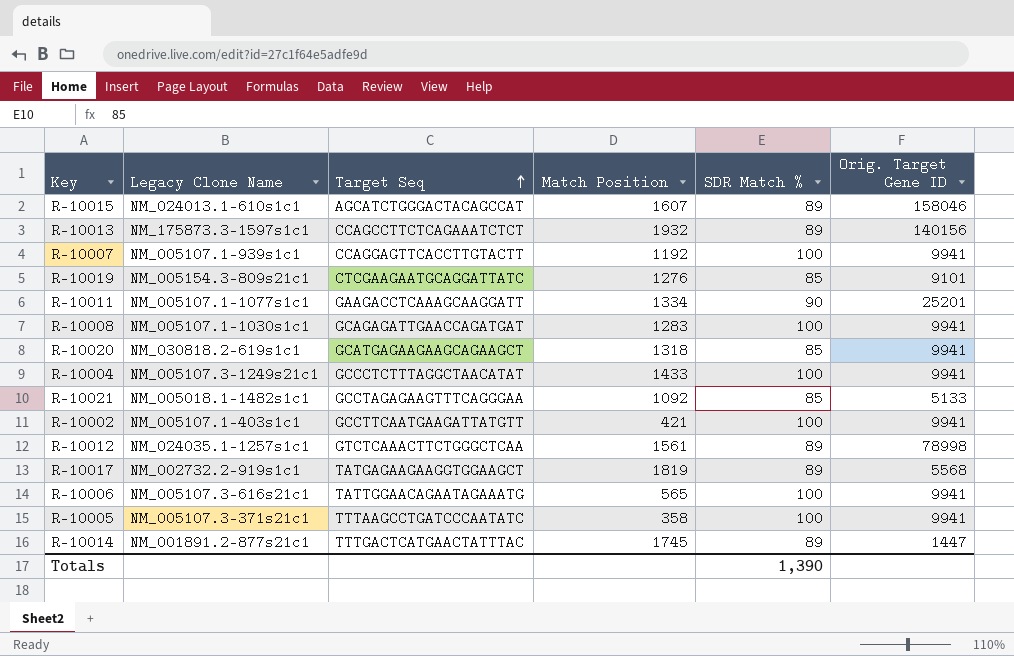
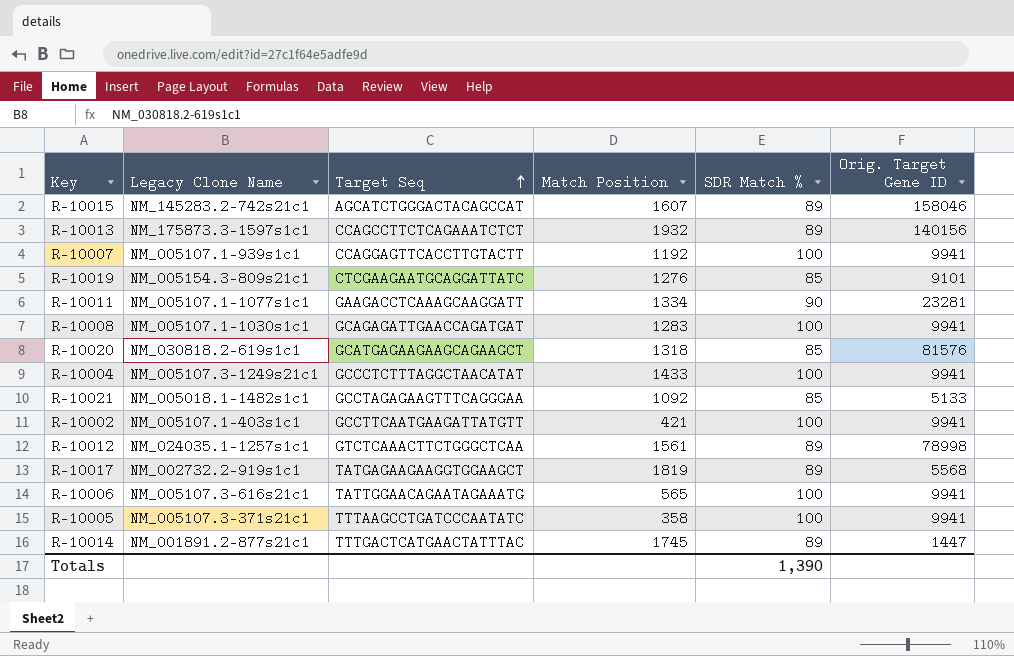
R-10015 | Legacy Clone Name: NM_024013.1-610s1c1 -> NM_145283.2-742s21c1
R-10011 | Orig. Target Gene ID: 25201 -> 23281
R-10020 | Orig. Target Gene ID: 9941 -> 81576

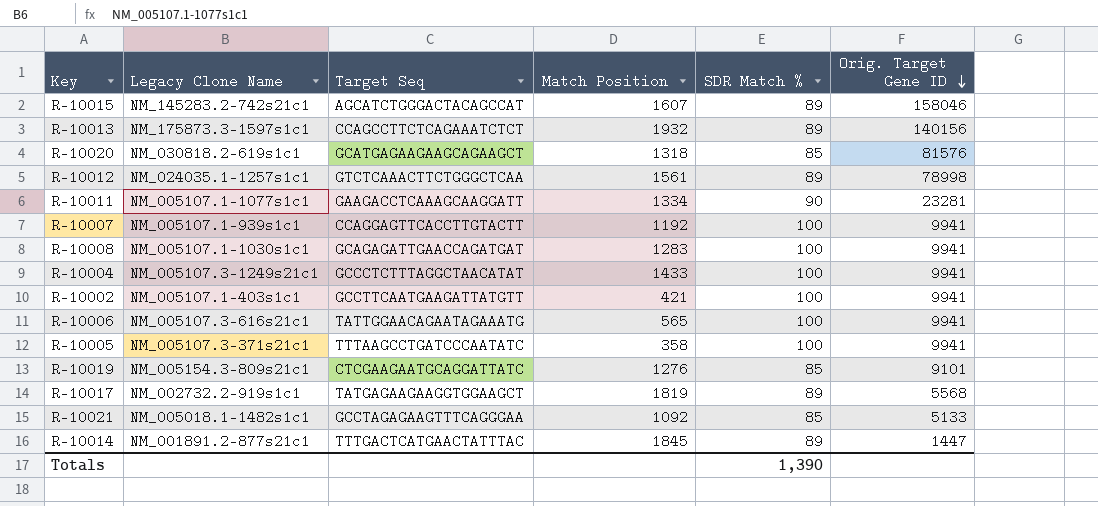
row order: Target Seq ascending -> Orig. Target Gene ID descending
R-10014 | Match Position: 1745 -> 1845

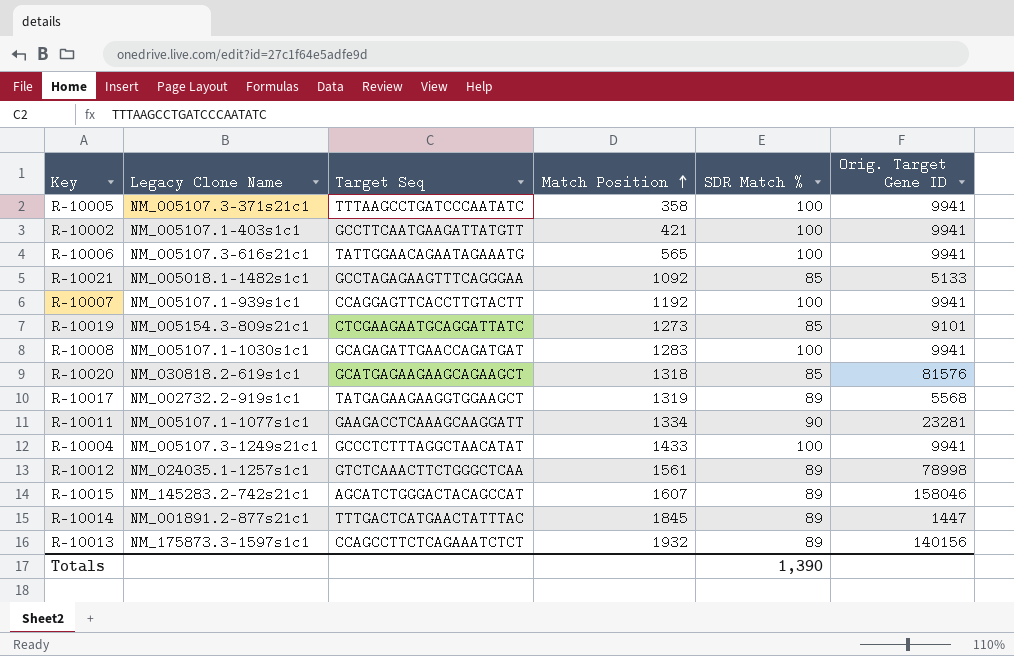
row order: Orig. Target Gene ID descending -> Match Position ascending
R-10019 | Match Position: 1276 -> 1273
R-10017 | Match Position: 1819 -> 1319

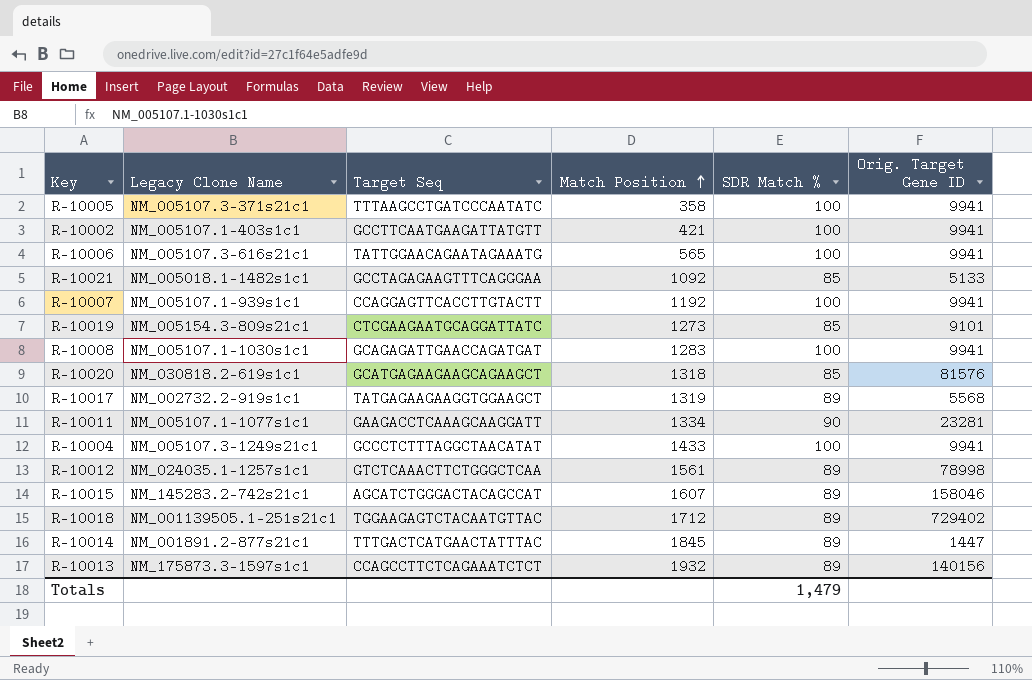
row R-10018: none -> NM_001139505.1-251s21c1 | TGGAAGAGTCTACAATGTTAC | 1712 | 89 | 729402
Totals | SDR Match %: 1,390 -> 1,479

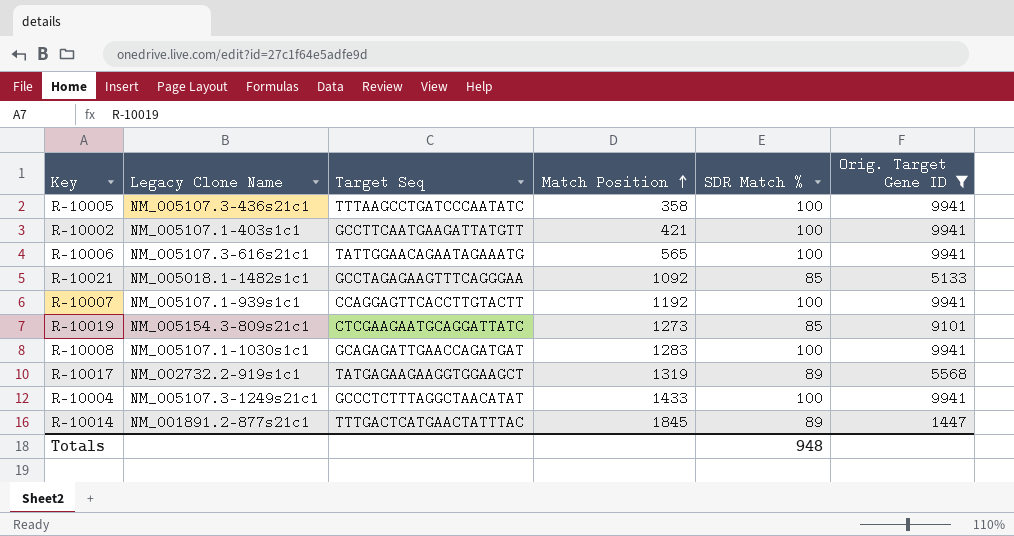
filter: none -> Orig. Target Gene ID <= 9941
R-10005 | Legacy Clone Name: NM_005107.3-371s21c1 -> NM_005107.3-436s21c1
Totals | SDR Match %: 1,479 -> 948

